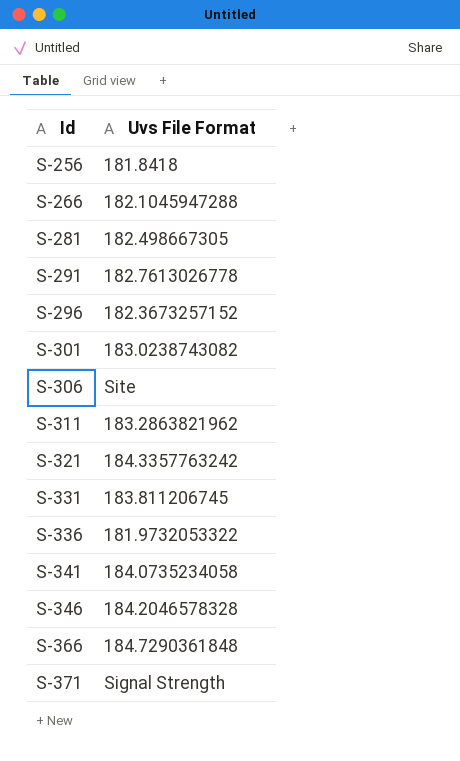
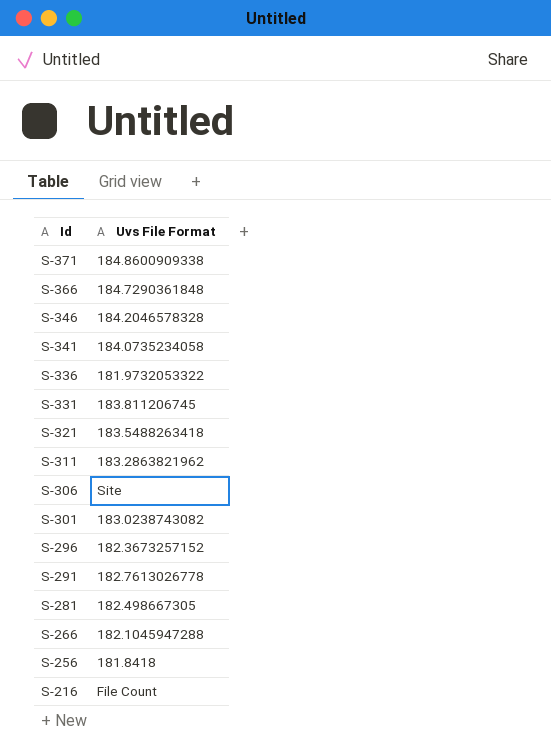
row order: Id ascending -> Id descending
S-371 | Uvs File Format: Signal Strength -> 184.8600909338
S-321 | Uvs File Format: 184.3357763242 -> 183.5488263418
row S-216: none -> File Count

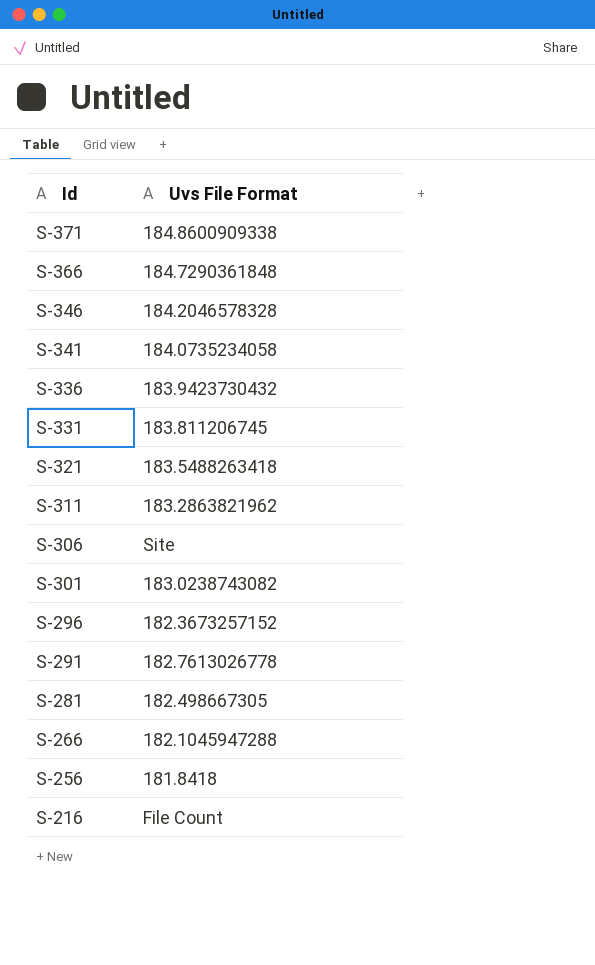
S-336 | Uvs File Format: 181.9732053322 -> 183.9423730432

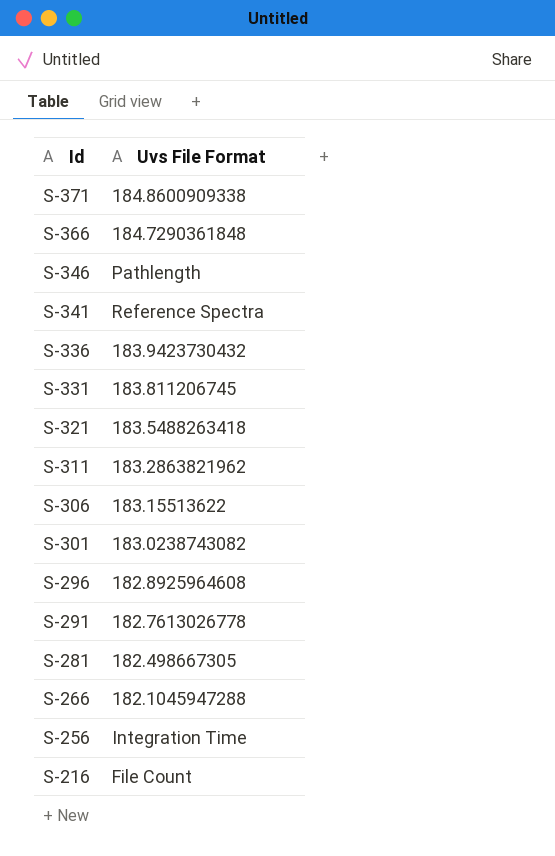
S-346 | Uvs File Format: 184.2046578328 -> Pathlength
S-341 | Uvs File Format: 184.0735234058 -> Reference Spectra
S-306 | Uvs File Format: Site -> 183.15513622
S-296 | Uvs File Format: 182.3673257152 -> 182.8925964608
S-256 | Uvs File Format: 181.8418 -> Integration Time

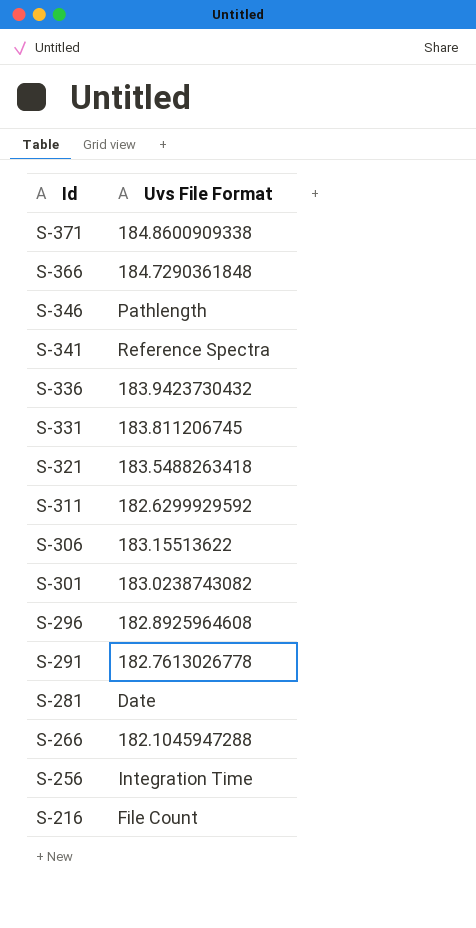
S-311 | Uvs File Format: 183.2863821962 -> 182.6299929592
S-281 | Uvs File Format: 182.498667305 -> Date

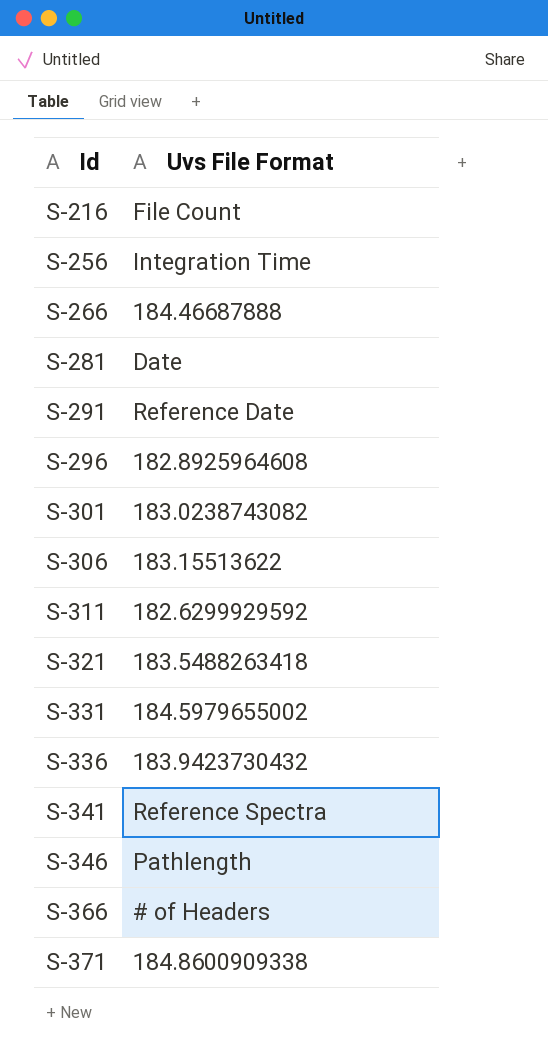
row order: Id descending -> Id ascending
S-266 | Uvs File Format: 182.1045947288 -> 184.46687888
S-291 | Uvs File Format: 182.7613026778 -> Reference Date
S-331 | Uvs File Format: 183.811206745 -> 184.5979655002
S-366 | Uvs File Format: 184.7290361848 -> # of Headers

